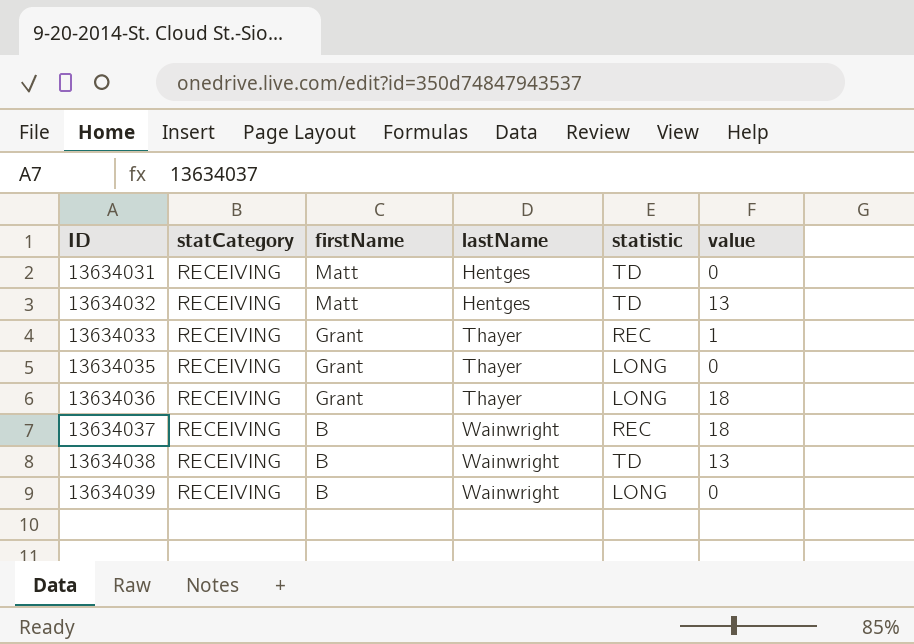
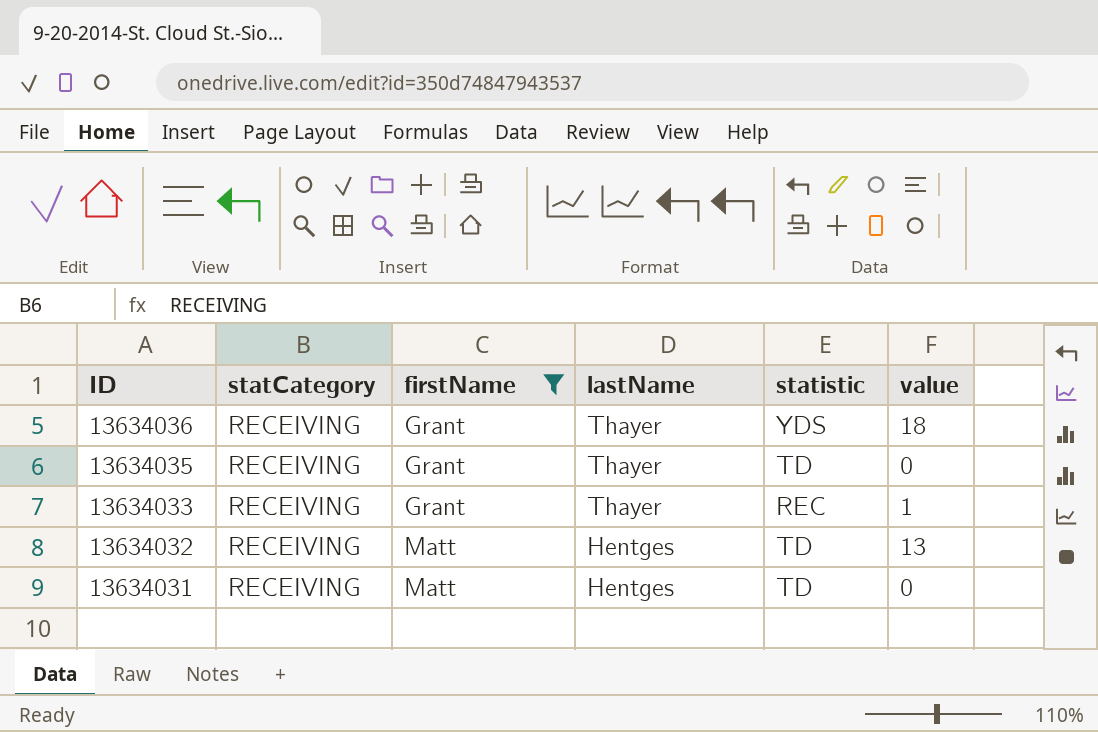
filter: none -> firstName != B
row order: ID ascending -> ID descending
13634036 | statistic: LONG -> YDS
13634035 | statistic: LONG -> TD

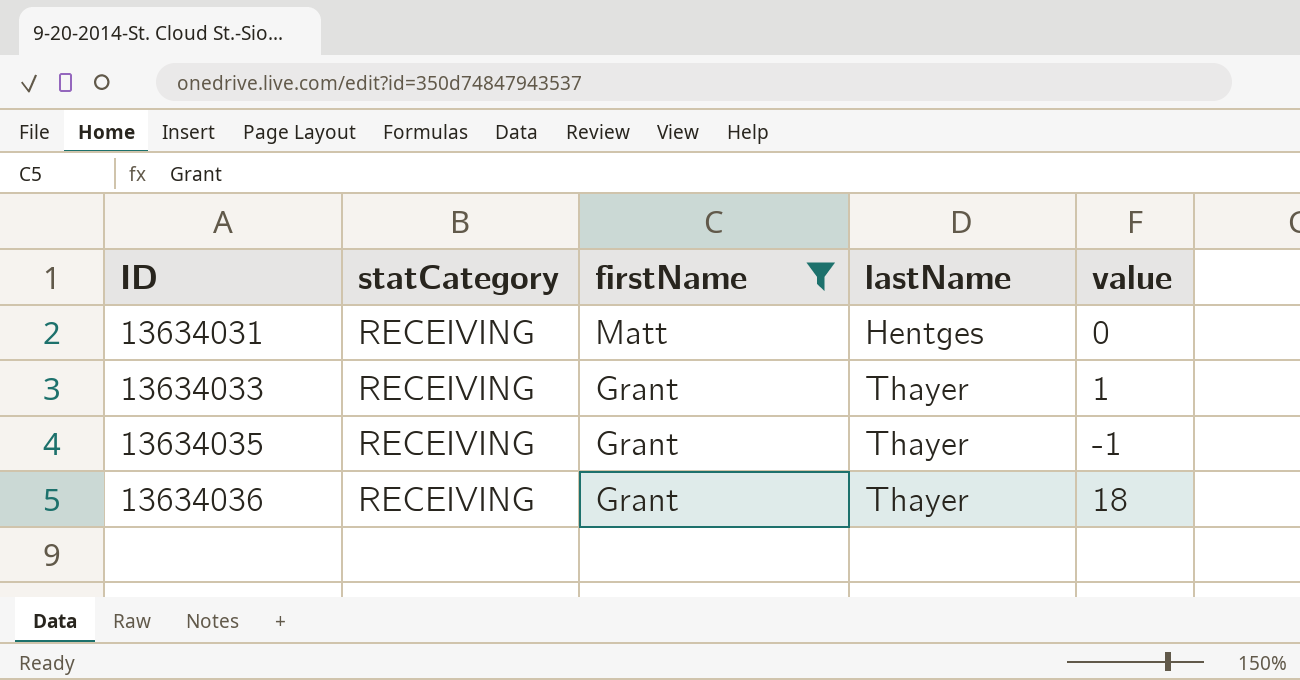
row order: ID descending -> ID ascending
column statistic | position: 5 -> none
row 13634032: RECEIVING | Matt | Hentges | TD | 13 -> none
13634035 | value: 0 -> -1

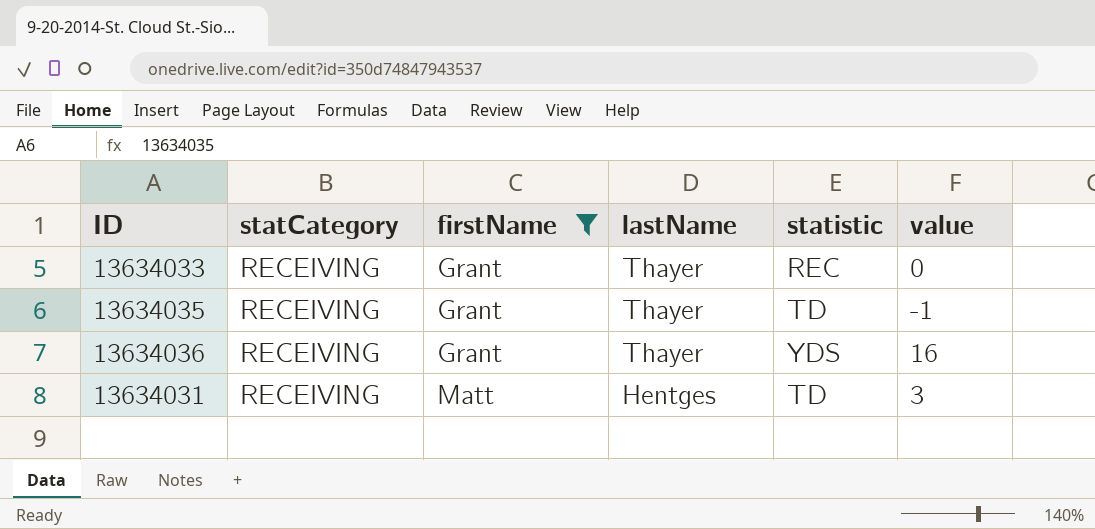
row order: ID ascending -> firstName ascending
column statistic | position: none -> 5
13634033 | value: 1 -> 0
13634036 | value: 18 -> 16
13634031 | value: 0 -> 3

